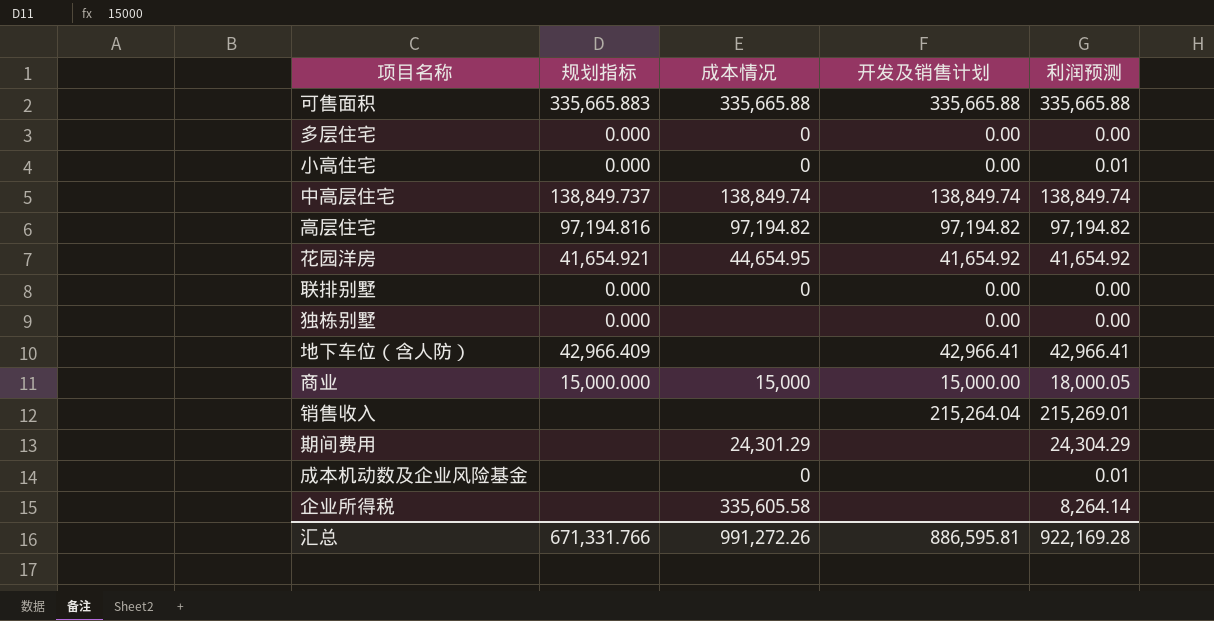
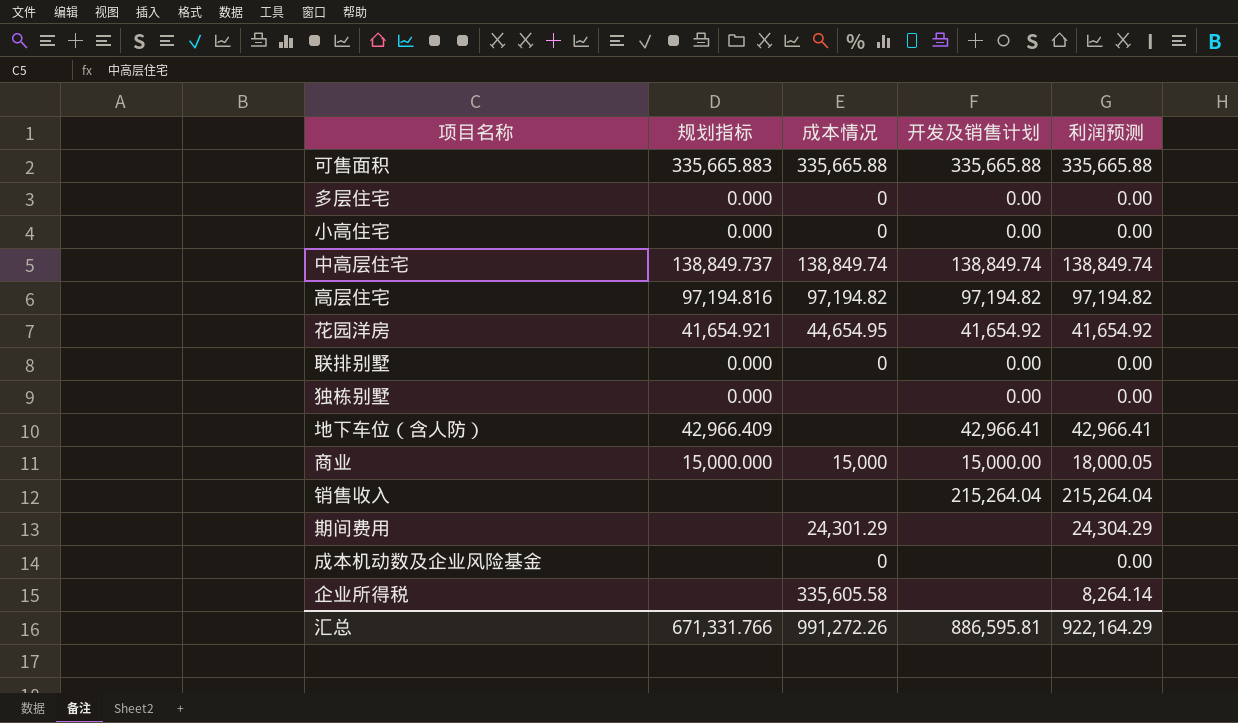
小高住宅 | 利润预测: 0.01 -> 0.00
销售收入 | 利润预测: 215,269.01 -> 215,264.04
成本机动数及企业风险基金 | 利润预测: 0.01 -> 0.00
汇总 | 利润预测: 922,169.28 -> 922,164.29

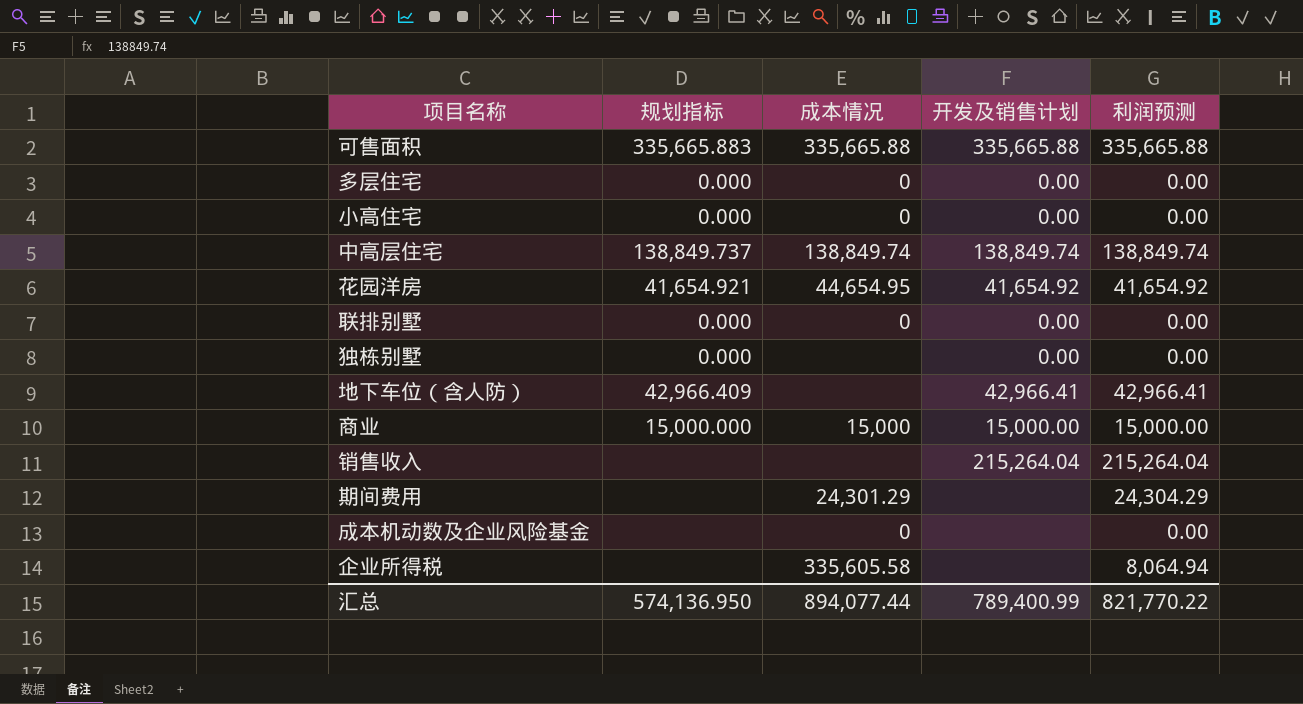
row 高层住宅: 97,194.816 | 97,194.82 | 97,194.82 | 97,194.82 -> none
商业 | 利润预测: 18,000.05 -> 15,000.00
企业所得税 | 利润预测: 8,264.14 -> 8,064.94
汇总 | 规划指标: 671,331.766 -> 574,136.950
汇总 | 成本情况: 991,272.26 -> 894,077.44
汇总 | 开发及销售计划: 886,595.81 -> 789,400.99
汇总 | 利润预测: 922,164.29 -> 821,770.22

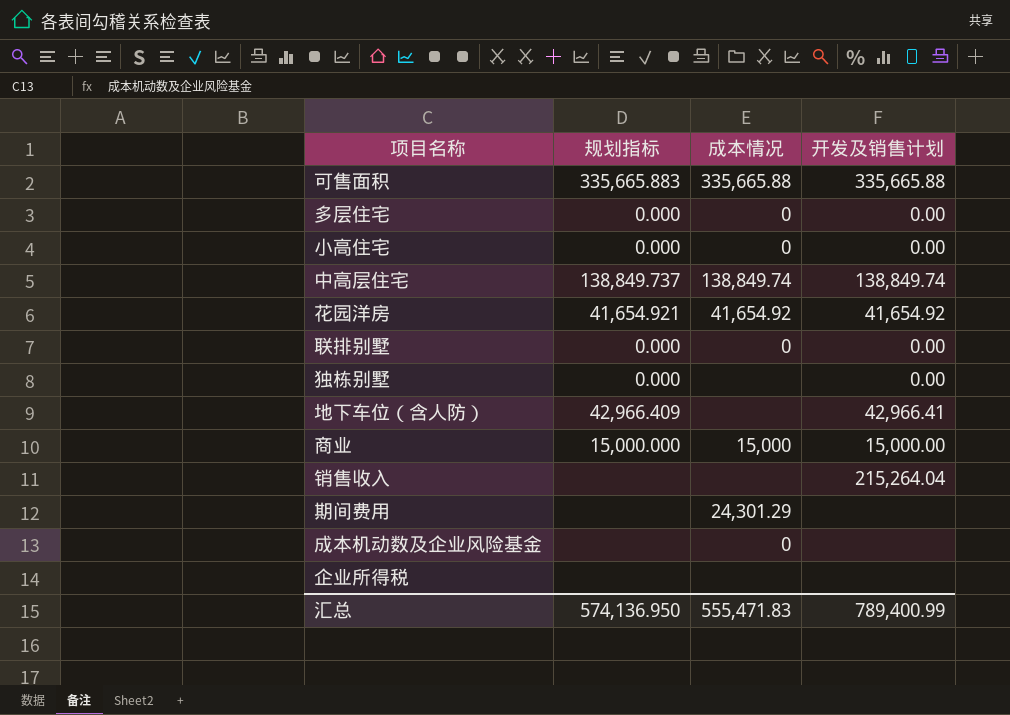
column 利润预测 | position: 5 -> none
花园洋房 | 成本情况: 44,654.95 -> 41,654.92
企业所得税 | 成本情况: 335,605.58 -> none
汇总 | 成本情况: 894,077.44 -> 555,471.83

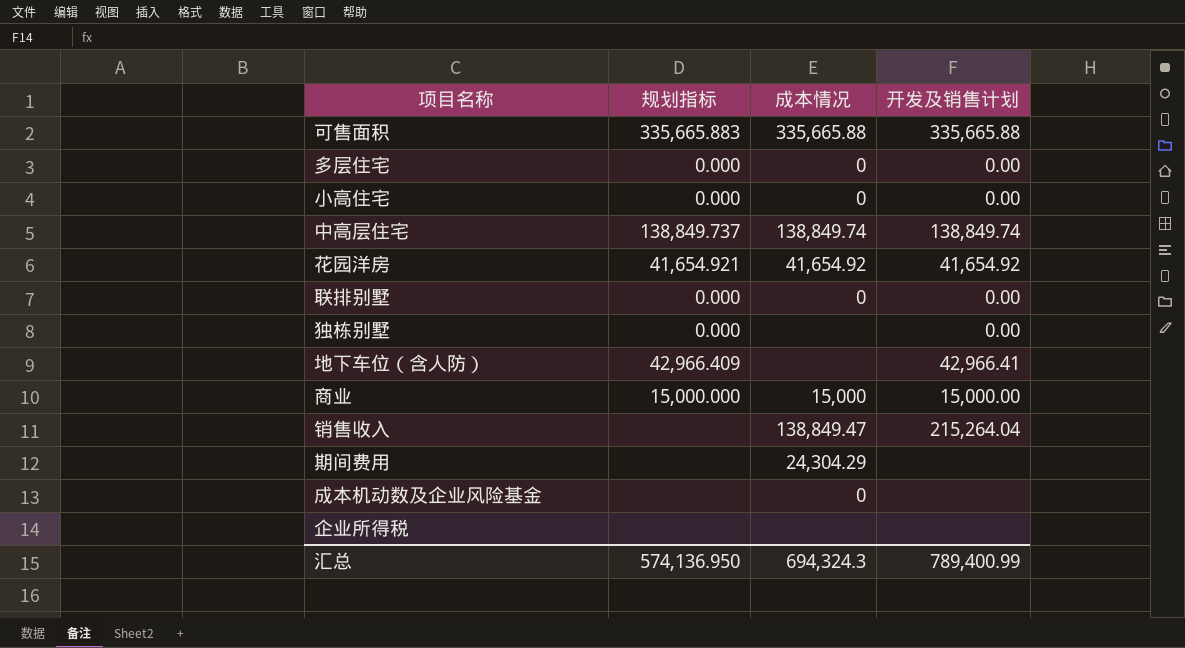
销售收入 | 成本情况: none -> 138,849.47
期间费用 | 成本情况: 24,301.29 -> 24,304.29
汇总 | 成本情况: 555,471.83 -> 694,324.3

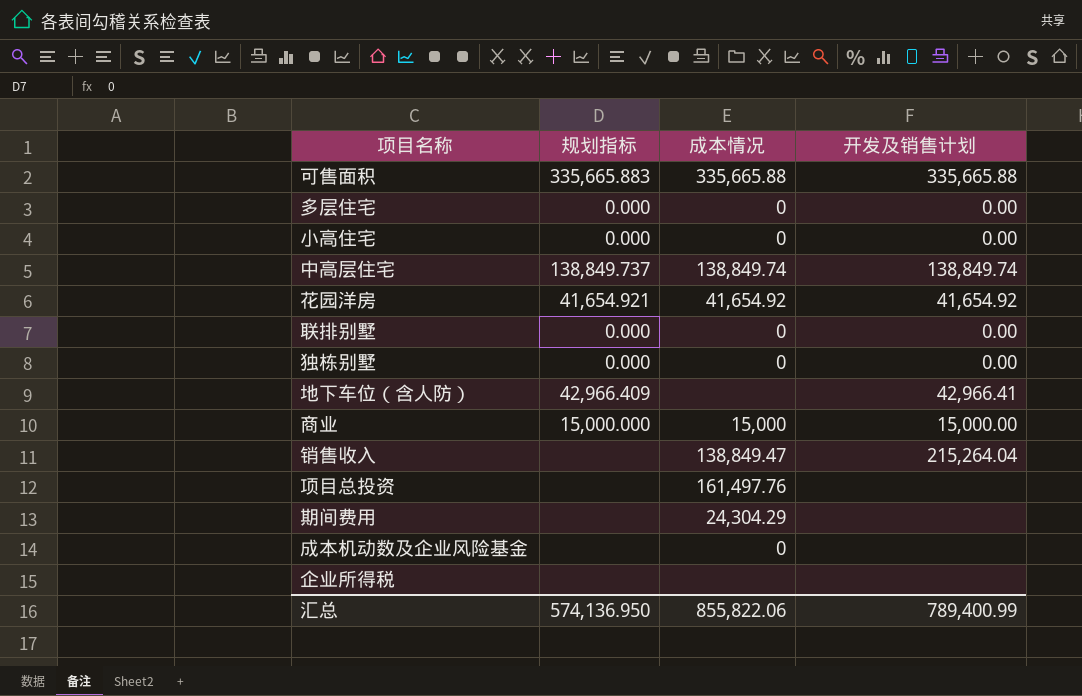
独栋别墅 | 成本情况: none -> 0
row 项目总投资: none -> none | 161,497.76 | none
汇总 | 成本情况: 694,324.3 -> 855,822.06

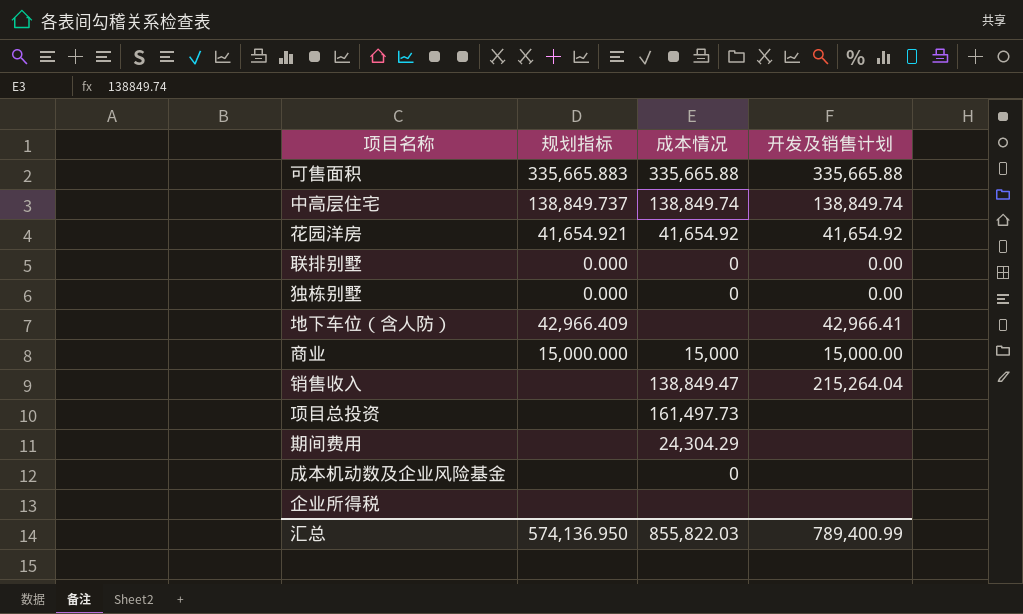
row 多层住宅: 0.000 | 0 | 0.00 -> none
row 小高住宅: 0.000 | 0 | 0.00 -> none
项目总投资 | 成本情况: 161,497.76 -> 161,497.73
汇总 | 成本情况: 855,822.06 -> 855,822.03

